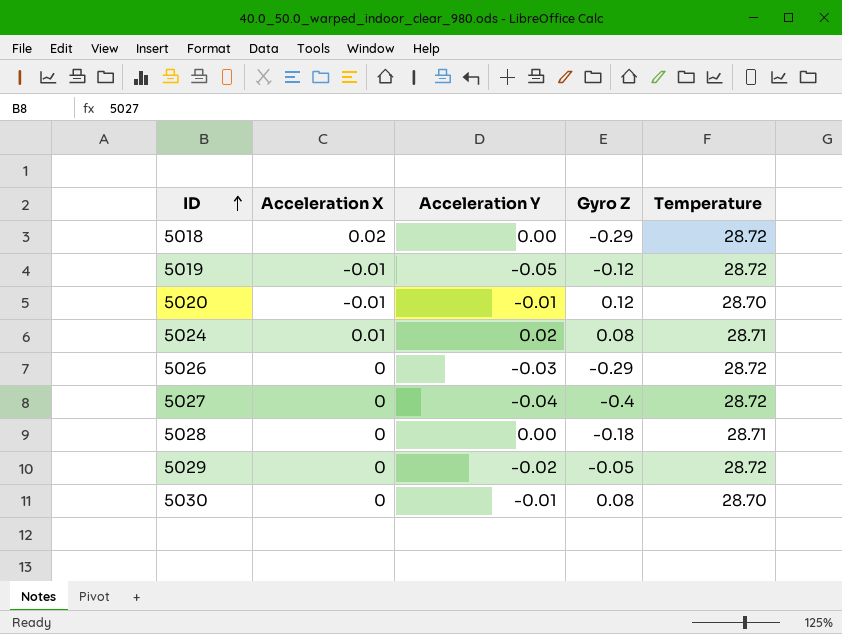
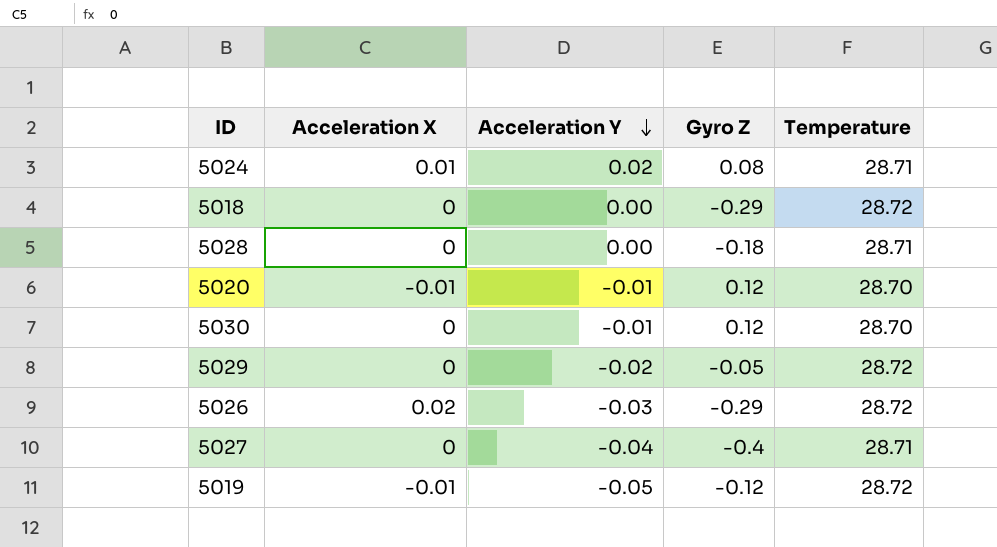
row order: ID ascending -> Acceleration Y descending
5018 | Acceleration X: 0.02 -> 0
5030 | Gyro Z: 0.08 -> 0.12
5026 | Acceleration X: 0 -> 0.02
5027 | Temperature: 28.72 -> 28.71

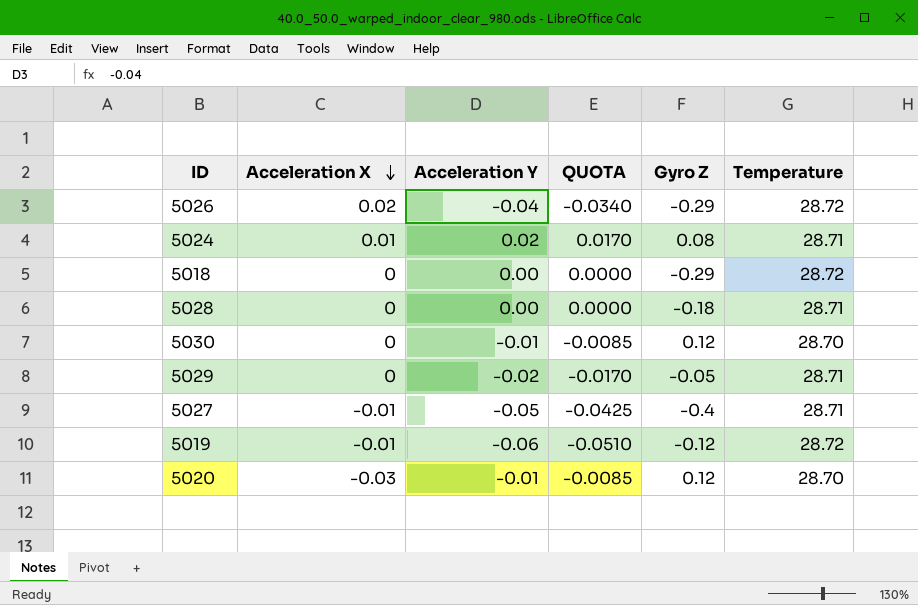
row order: Acceleration Y descending -> Acceleration X descending
column QUOTA | formula: none -> [Acceleration Y] * 0.85
5026 | Acceleration Y: -0.03 -> -0.04
5029 | Temperature: 28.72 -> 28.71
5027 | Acceleration X: 0 -> -0.01
5027 | Acceleration Y: -0.04 -> -0.05
5019 | Acceleration Y: -0.05 -> -0.06
5020 | Acceleration X: -0.01 -> -0.03

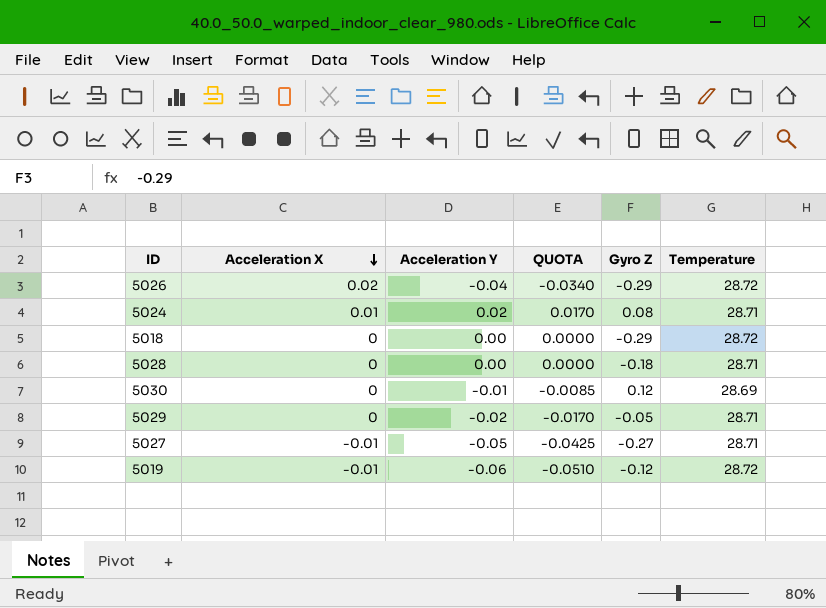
row 5020: -0.03 | -0.01 | -0.0085 | 0.12 | 28.70 -> none
5030 | Temperature: 28.70 -> 28.69
5027 | Gyro Z: -0.4 -> -0.27

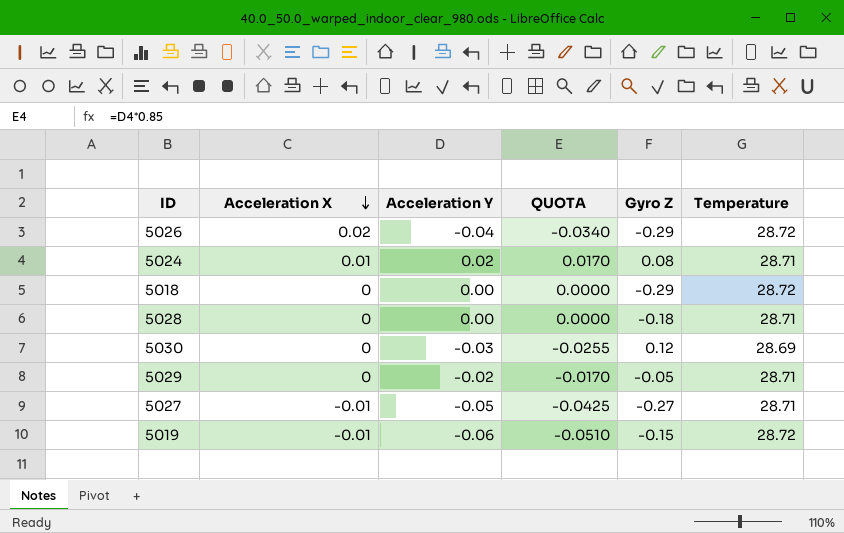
5030 | Acceleration Y: -0.01 -> -0.03
5030 | QUOTA: -0.0085 -> -0.0255
5019 | Gyro Z: -0.12 -> -0.15

